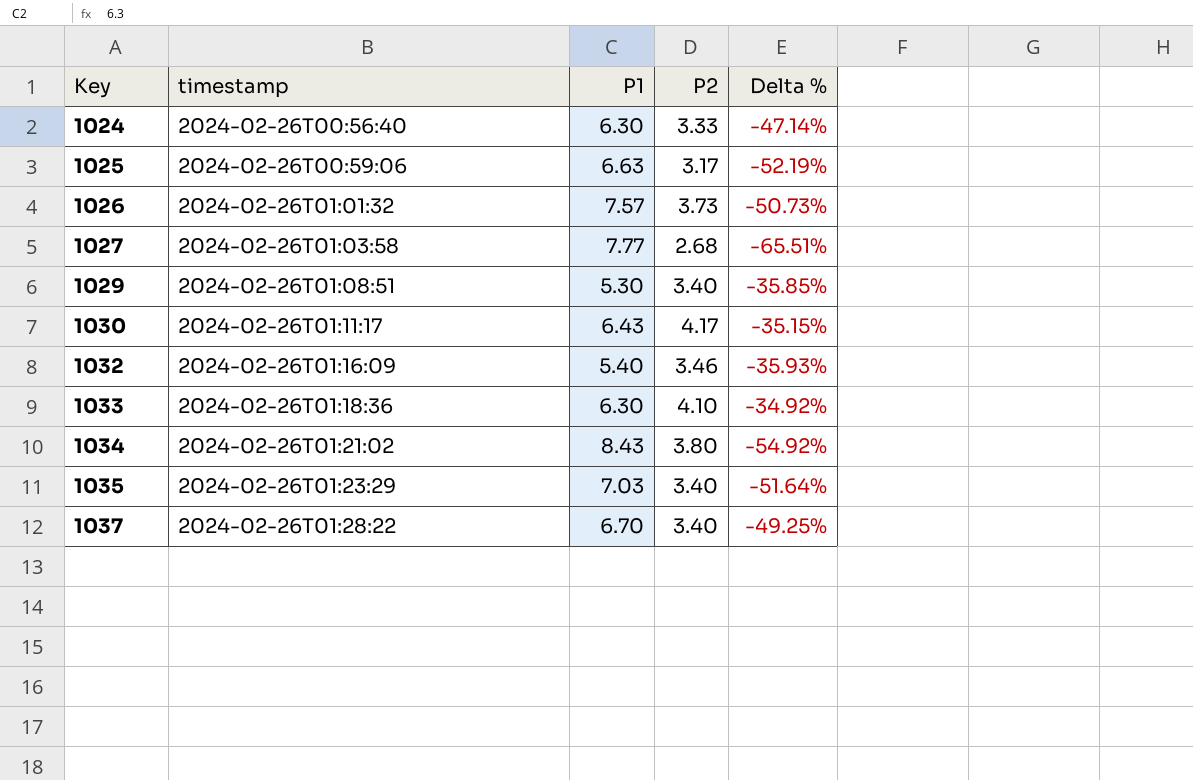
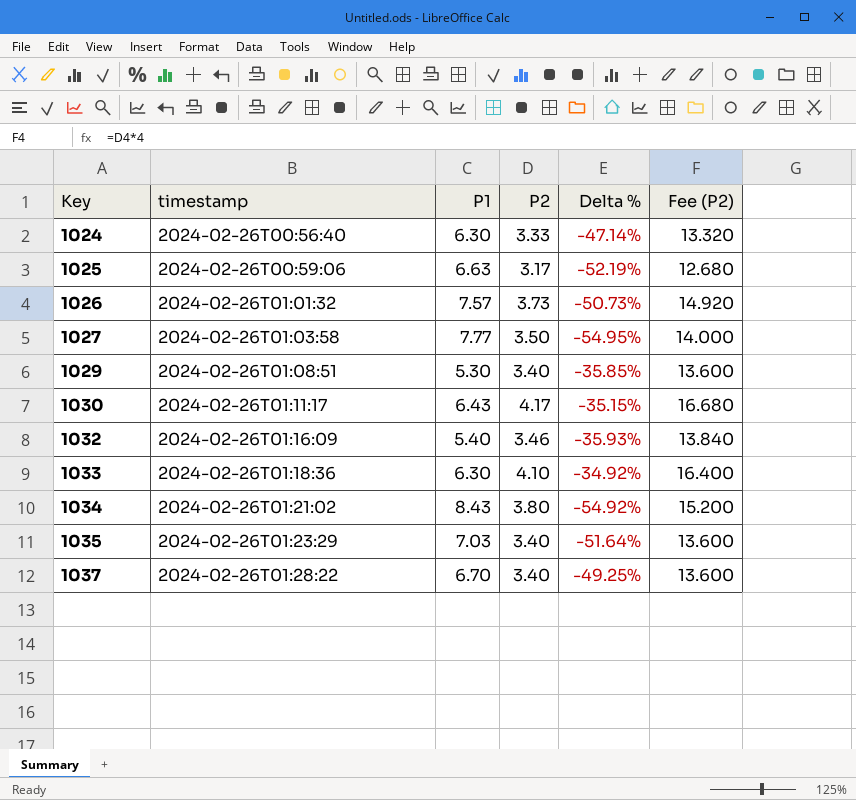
column Fee (P2) | formula: none -> [P2] * 4
1027 | P2: 2.68 -> 3.50
1027 | Delta %: -65.51% -> -54.95%

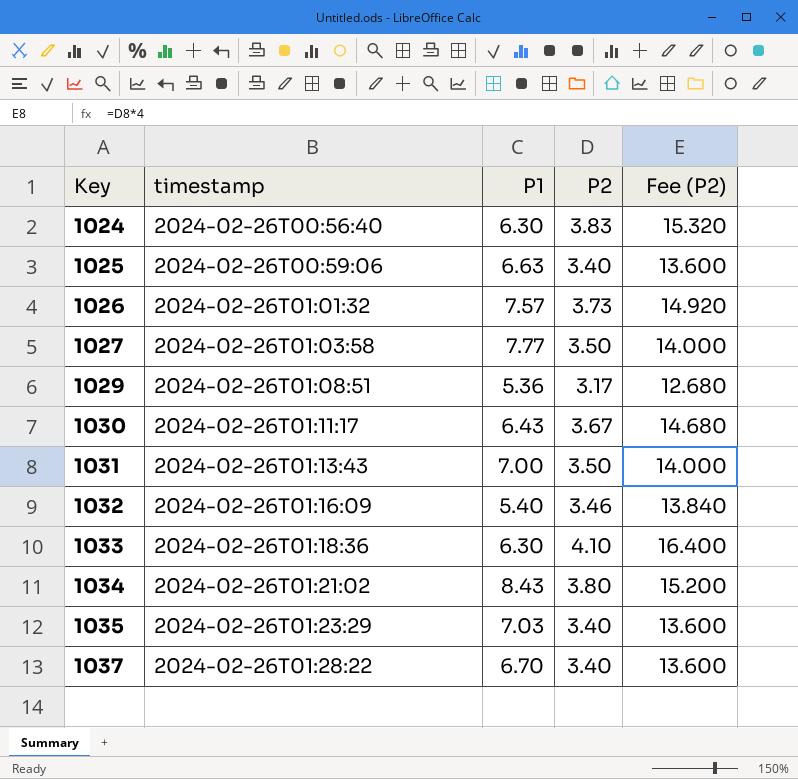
column Delta % | formula: ([P2] - [P1]) / [P1] -> none
1024 | P2: 3.33 -> 3.83
1024 | Fee (P2): 13.320 -> 15.320
1025 | P2: 3.17 -> 3.40
1025 | Fee (P2): 12.680 -> 13.600
1029 | P1: 5.30 -> 5.36
1029 | P2: 3.40 -> 3.17
1029 | Fee (P2): 13.600 -> 12.680
1030 | P2: 4.17 -> 3.67
1030 | Fee (P2): 16.680 -> 14.680
row 1031: none -> 2024-02-26T01:13:43 | 7.00 | 3.50 | 14.000

